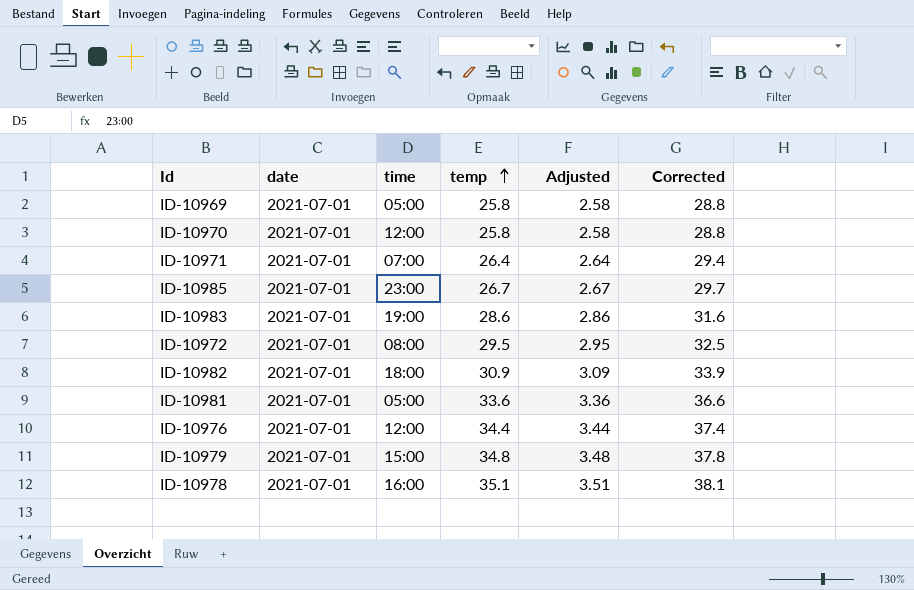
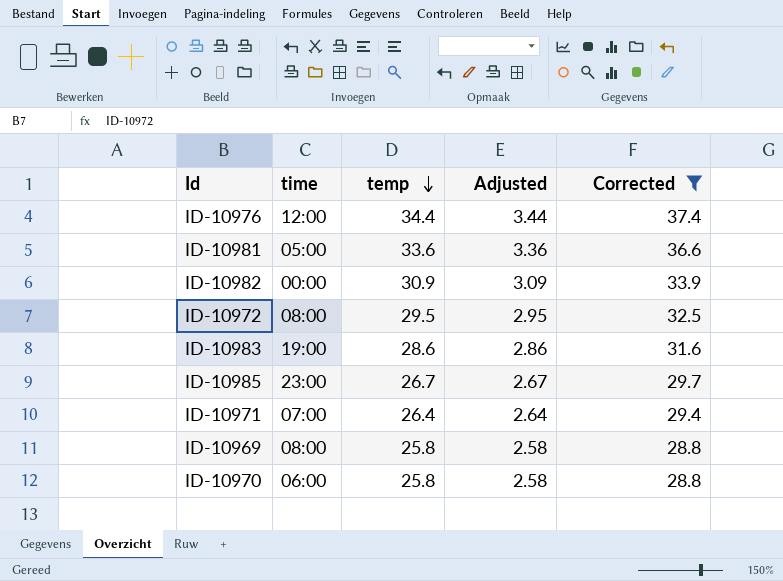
filter: none -> Corrected <= 37.4
row order: temp ascending -> temp descending
column date | position: 2 -> none
ID-10982 | time: 18:00 -> 00:00
ID-10969 | time: 05:00 -> 08:00
ID-10970 | time: 12:00 -> 06:00

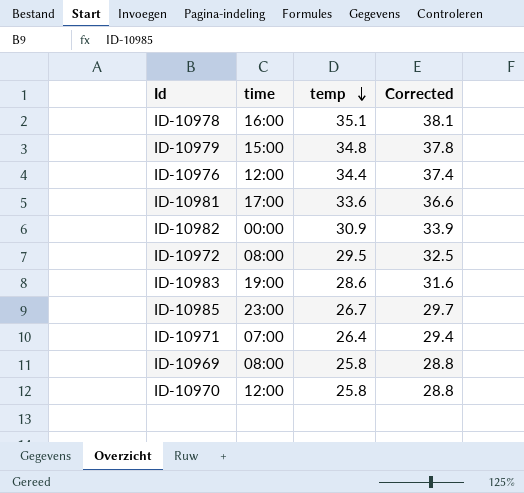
filter: Corrected <= 37.4 -> none
column Adjusted | formula: [temp] * 0.1 -> none
ID-10981 | time: 05:00 -> 17:00
ID-10970 | time: 06:00 -> 12:00

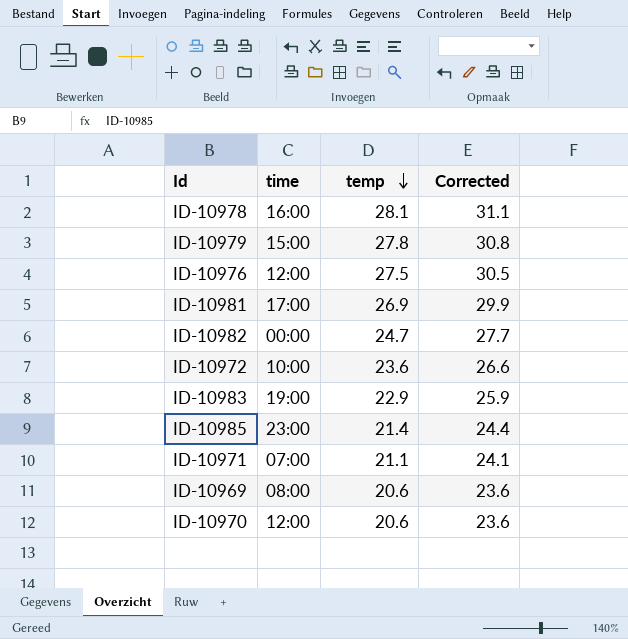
ID-10978 | temp: 35.1 -> 28.1
ID-10978 | Corrected: 38.1 -> 31.1
ID-10979 | temp: 34.8 -> 27.8
ID-10979 | Corrected: 37.8 -> 30.8
ID-10976 | temp: 34.4 -> 27.5
ID-10976 | Corrected: 37.4 -> 30.5
ID-10981 | temp: 33.6 -> 26.9
ID-10981 | Corrected: 36.6 -> 29.9
ID-10982 | temp: 30.9 -> 24.7
ID-10982 | Corrected: 33.9 -> 27.7
ID-10972 | time: 08:00 -> 10:00
ID-10972 | temp: 29.5 -> 23.6
ID-10972 | Corrected: 32.5 -> 26.6
ID-10983 | temp: 28.6 -> 22.9
ID-10983 | Corrected: 31.6 -> 25.9
ID-10985 | temp: 26.7 -> 21.4
ID-10985 | Corrected: 29.7 -> 24.4
ID-10971 | temp: 26.4 -> 21.1
ID-10971 | Corrected: 29.4 -> 24.1
ID-10969 | temp: 25.8 -> 20.6
ID-10969 | Corrected: 28.8 -> 23.6
ID-10970 | temp: 25.8 -> 20.6
ID-10970 | Corrected: 28.8 -> 23.6

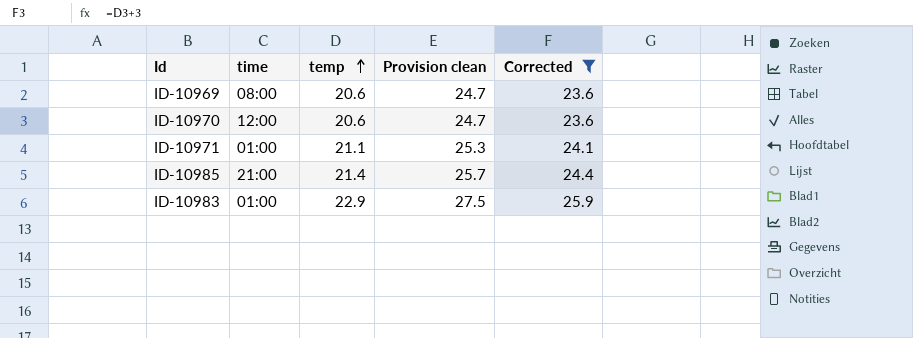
filter: none -> Corrected <= 25.9
row order: temp descending -> temp ascending
column Provision clean | formula: none -> [temp] * 1.2
ID-10971 | time: 07:00 -> 01:00
ID-10985 | time: 23:00 -> 21:00
ID-10983 | time: 19:00 -> 01:00

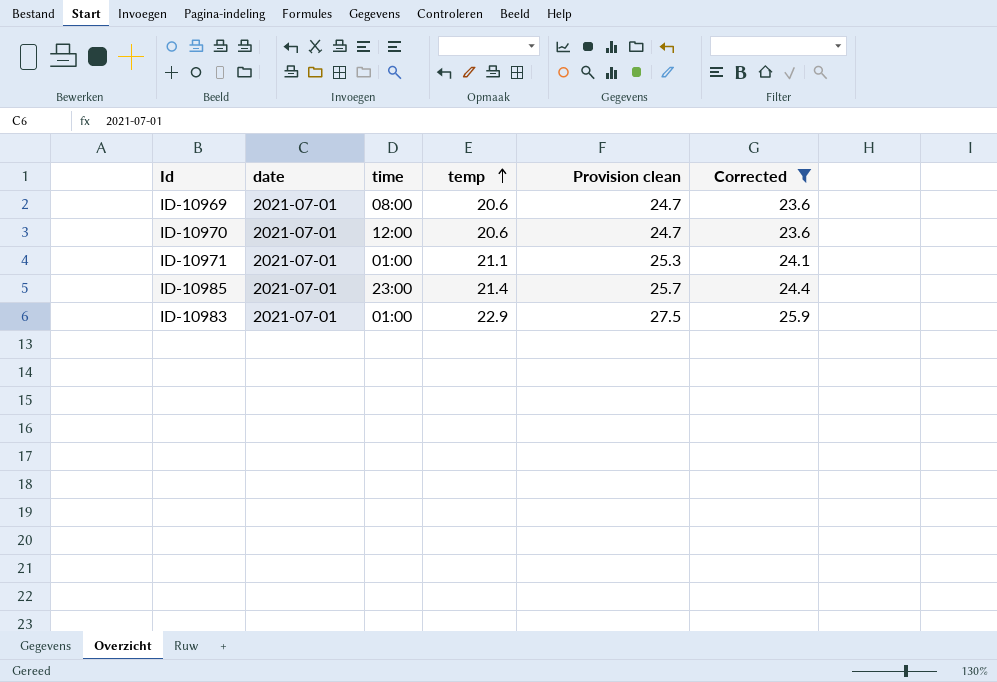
column date | position: none -> 2
ID-10985 | time: 21:00 -> 23:00

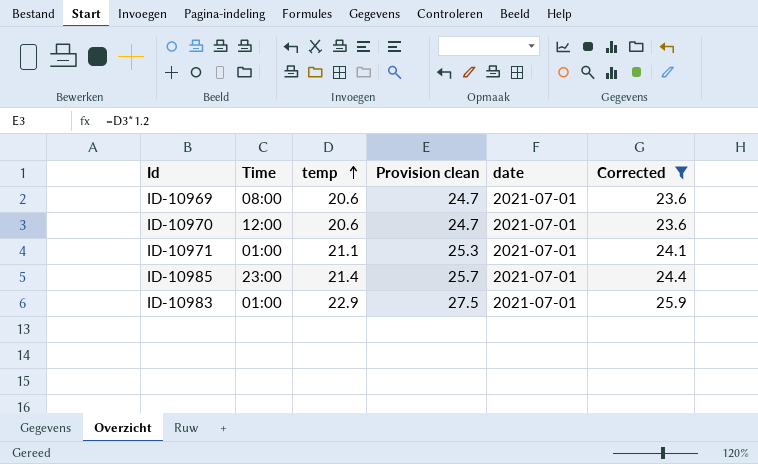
column name: time -> Time
column date | position: 2 -> 5

